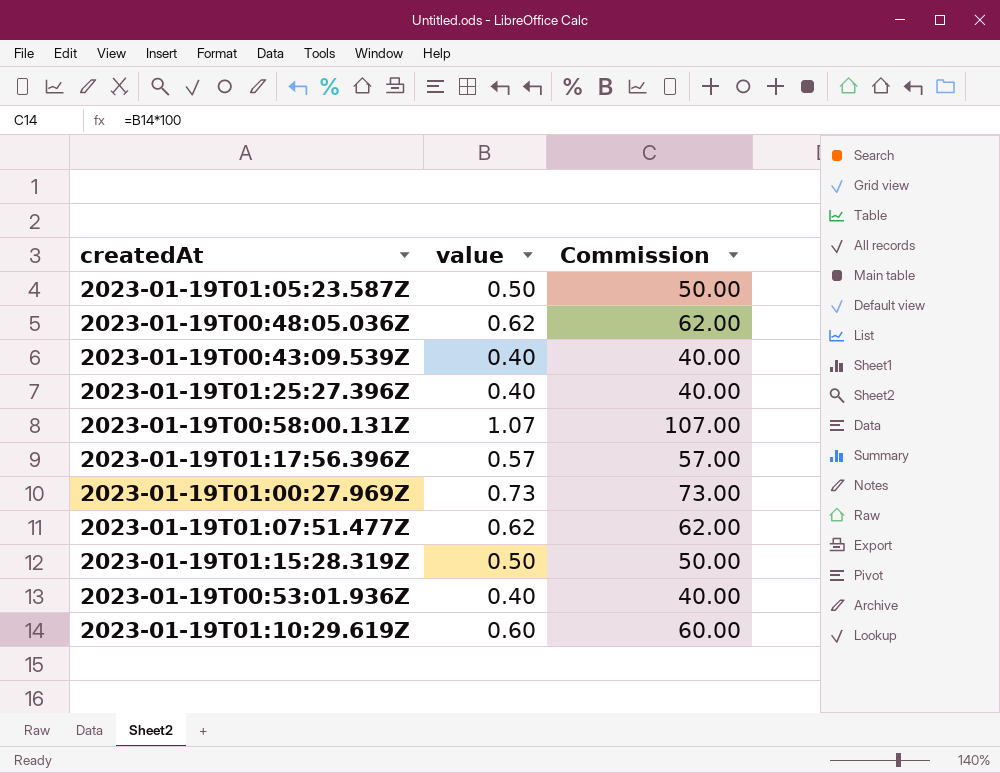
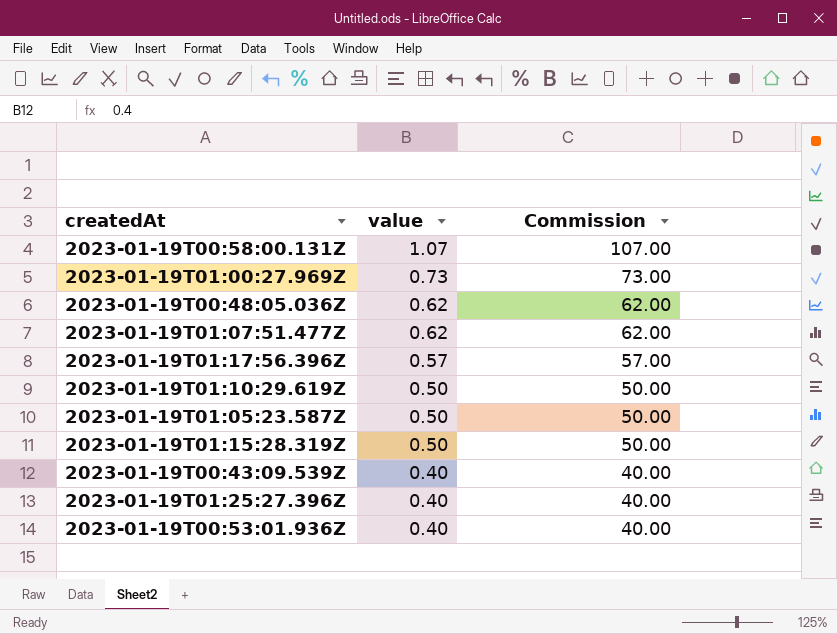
row order: none -> value descending
2023-01-19T01:10:29.619Z | value: 0.60 -> 0.50
2023-01-19T01:10:29.619Z | Commission: 60.00 -> 50.00

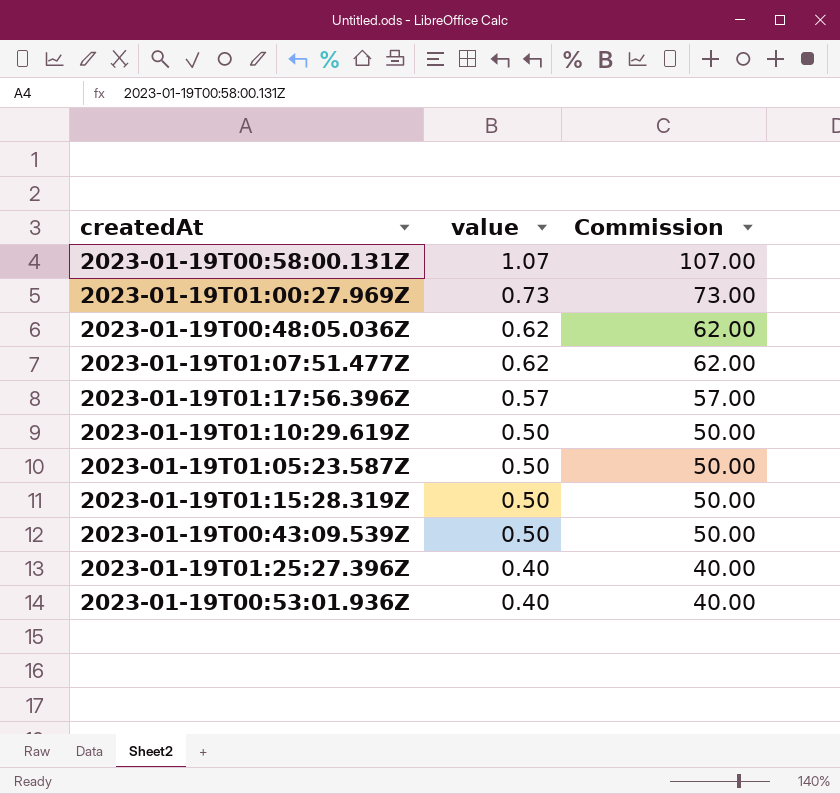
2023-01-19T00:43:09.539Z | value: 0.40 -> 0.50
2023-01-19T00:43:09.539Z | Commission: 40.00 -> 50.00

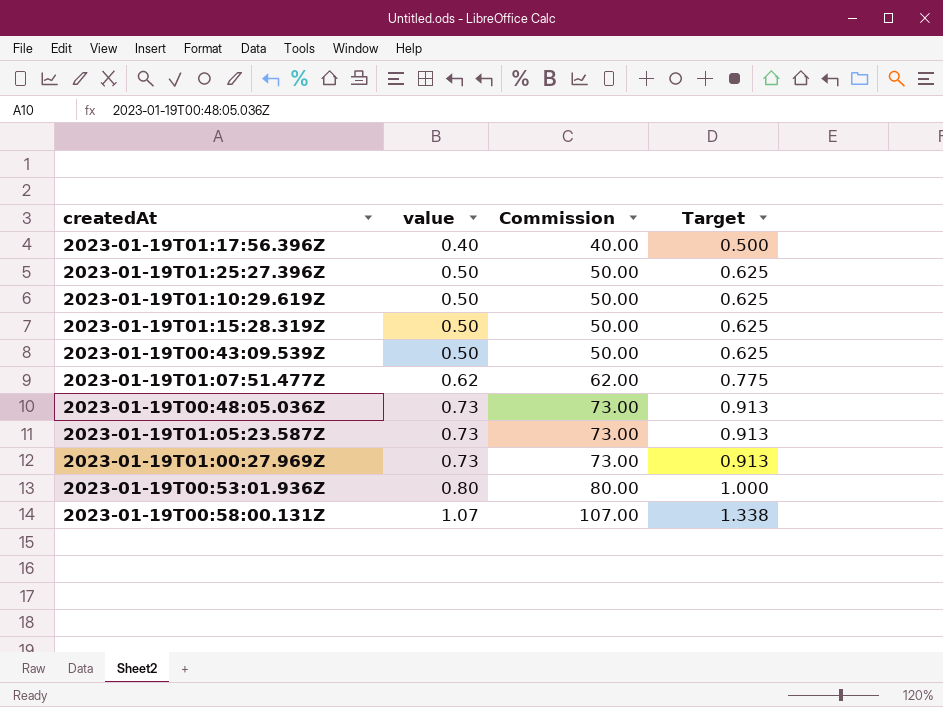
row order: value descending -> value ascending
column Target | formula: none -> [value] * 1.25
2023-01-19T01:17:56.396Z | value: 0.57 -> 0.40
2023-01-19T01:17:56.396Z | Commission: 57.00 -> 40.00
2023-01-19T01:25:27.396Z | value: 0.40 -> 0.50
2023-01-19T01:25:27.396Z | Commission: 40.00 -> 50.00
2023-01-19T00:48:05.036Z | value: 0.62 -> 0.73
2023-01-19T00:48:05.036Z | Commission: 62.00 -> 73.00
2023-01-19T01:05:23.587Z | value: 0.50 -> 0.73
2023-01-19T01:05:23.587Z | Commission: 50.00 -> 73.00
2023-01-19T00:53:01.936Z | value: 0.40 -> 0.80
2023-01-19T00:53:01.936Z | Commission: 40.00 -> 80.00

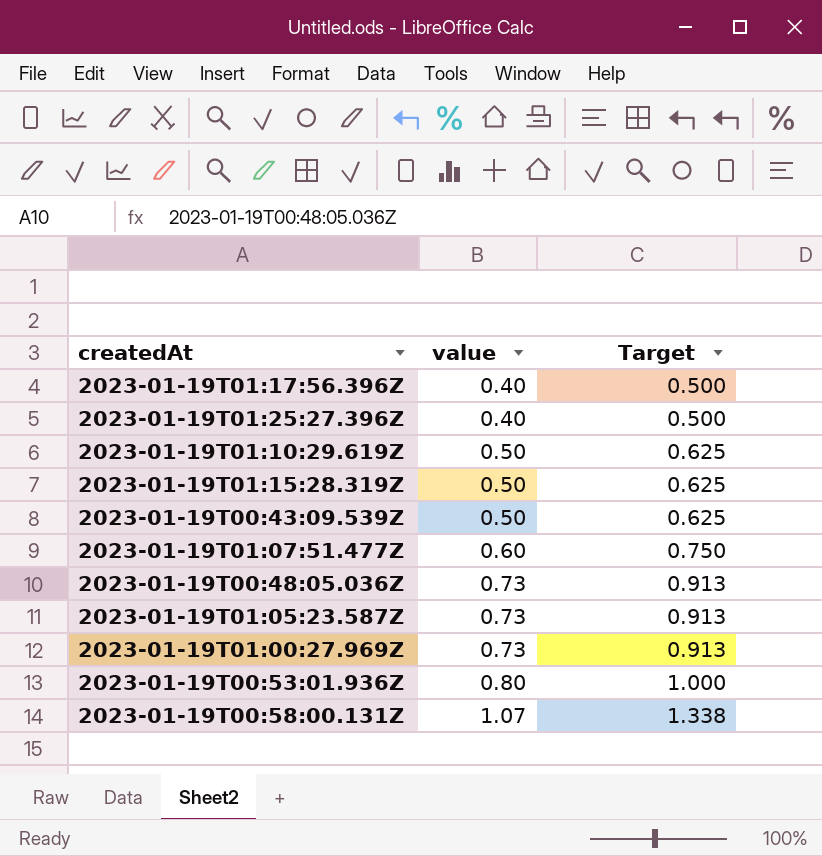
column Commission | formula: [value] * 100 -> none
2023-01-19T01:25:27.396Z | value: 0.50 -> 0.40
2023-01-19T01:25:27.396Z | Target: 0.625 -> 0.500
2023-01-19T01:07:51.477Z | value: 0.62 -> 0.60
2023-01-19T01:07:51.477Z | Target: 0.775 -> 0.750

